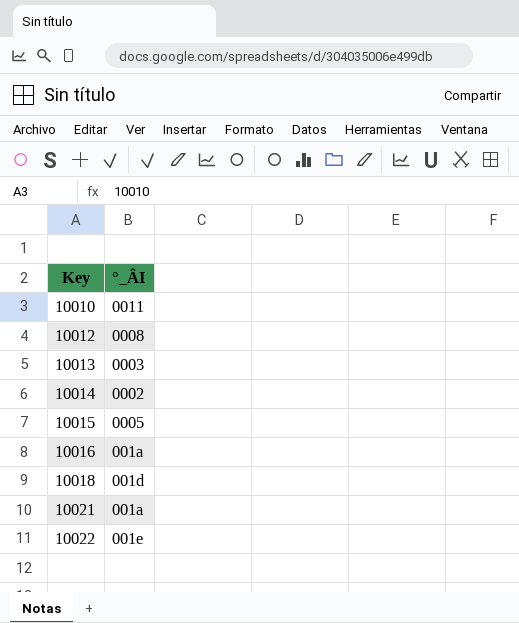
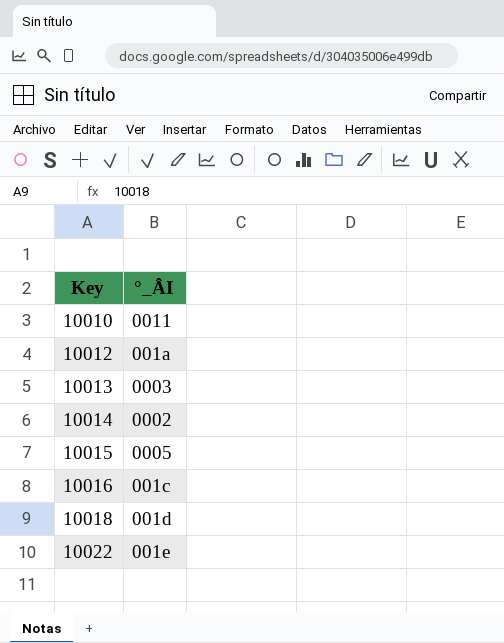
row 10021: 001a -> none
10012 | °_ÂI: 0008 -> 001a
10016 | °_ÂI: 001a -> 001c

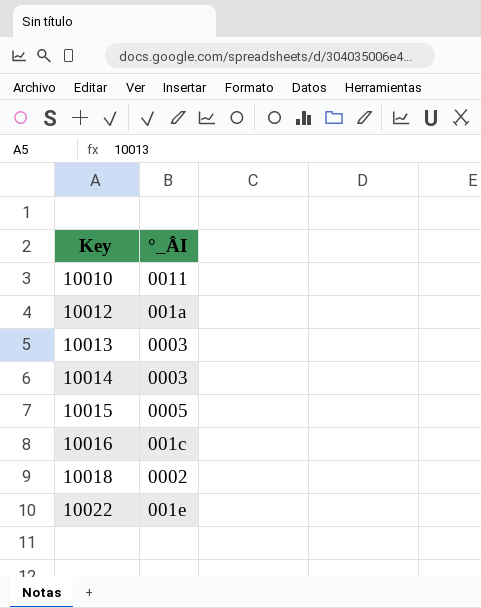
10014 | °_ÂI: 0002 -> 0003
10018 | °_ÂI: 001d -> 0002

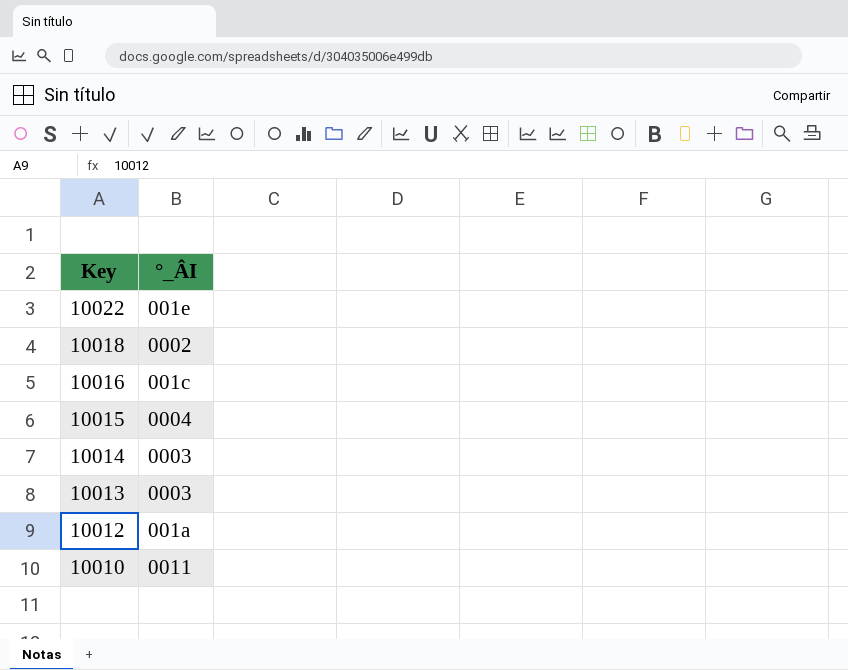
row order: Key ascending -> Key descending
10015 | °_ÂI: 0005 -> 0004

